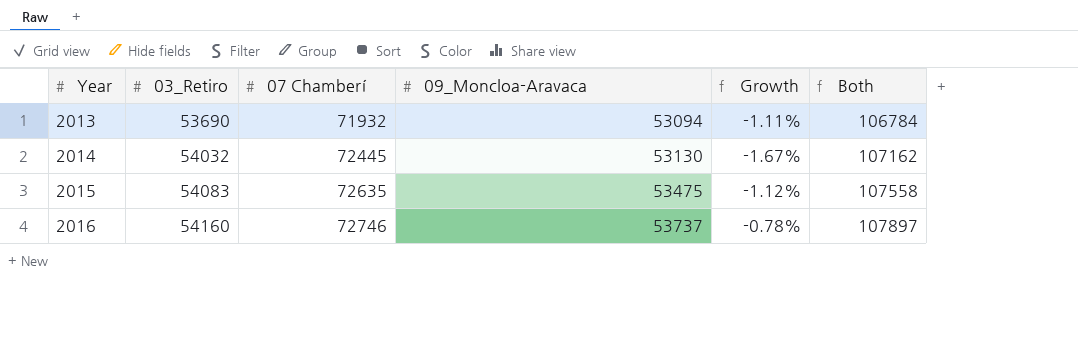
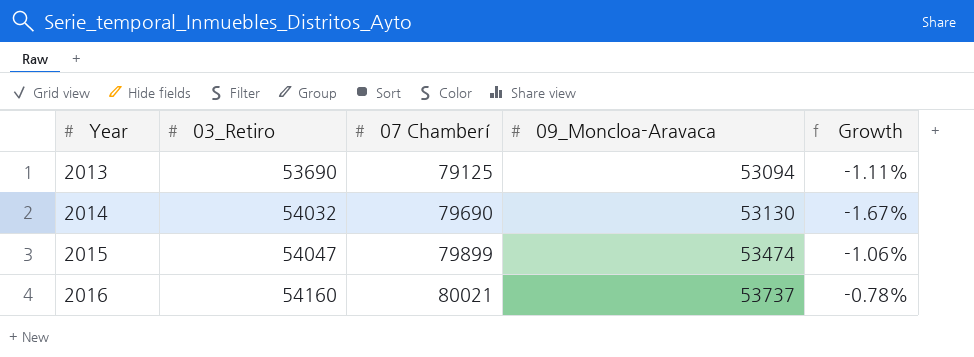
column Both | formula: [03_Retiro] + [09_Moncloa-Aravaca] -> none
2013 | 07 Chamberí: 71932 -> 79125
2014 | 07 Chamberí: 72445 -> 79690
2015 | 03_Retiro: 54083 -> 54047
2015 | 07 Chamberí: 72635 -> 79899
2015 | 09_Moncloa-Aravaca: 53475 -> 53474
2015 | Growth: -1.12% -> -1.06%
2016 | 07 Chamberí: 72746 -> 80021

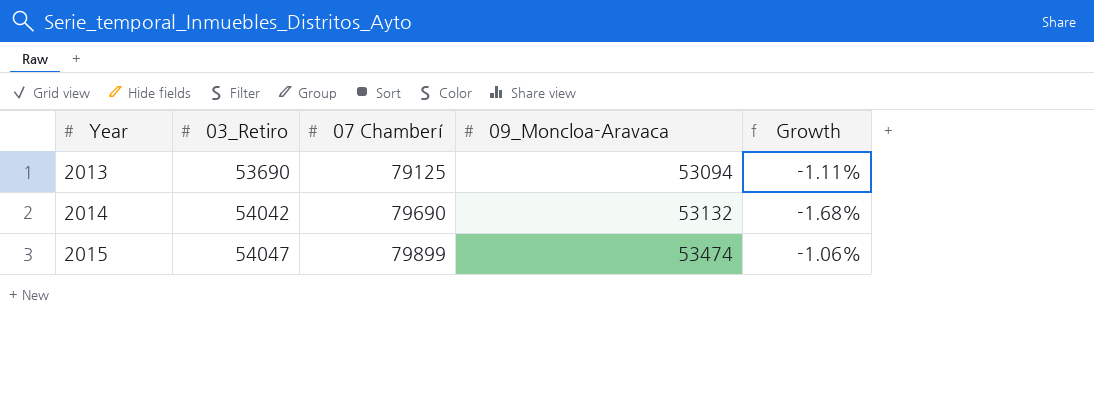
row 2016: 54160 | 80021 | 53737 | -0.78% -> none
2014 | 03_Retiro: 54032 -> 54042
2014 | 09_Moncloa-Aravaca: 53130 -> 53132
2014 | Growth: -1.67% -> -1.68%

